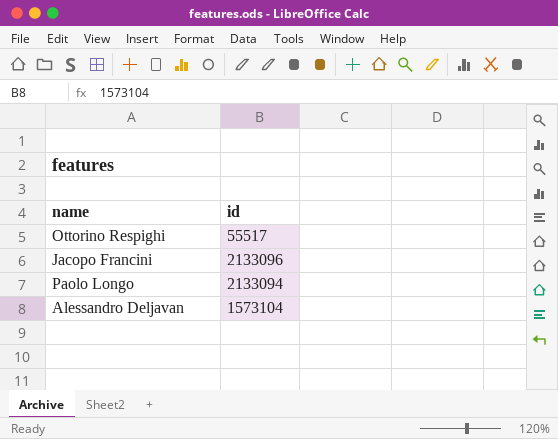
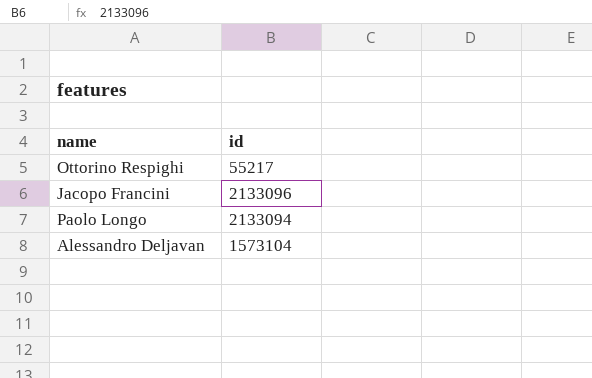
Ottorino Respighi | id: 55517 -> 55217

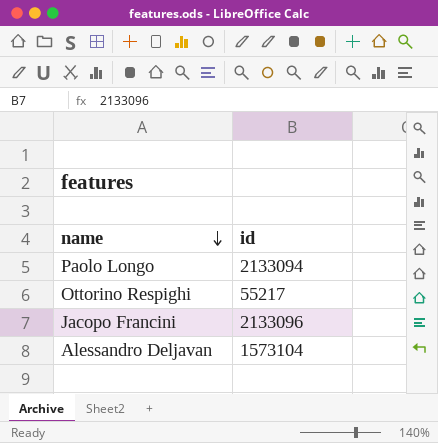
row order: none -> name descending

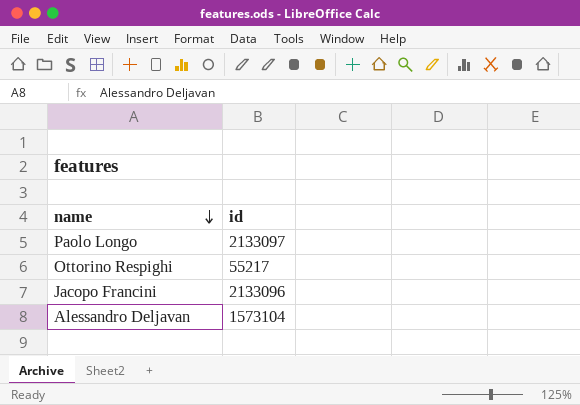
Paolo Longo | id: 2133094 -> 2133097

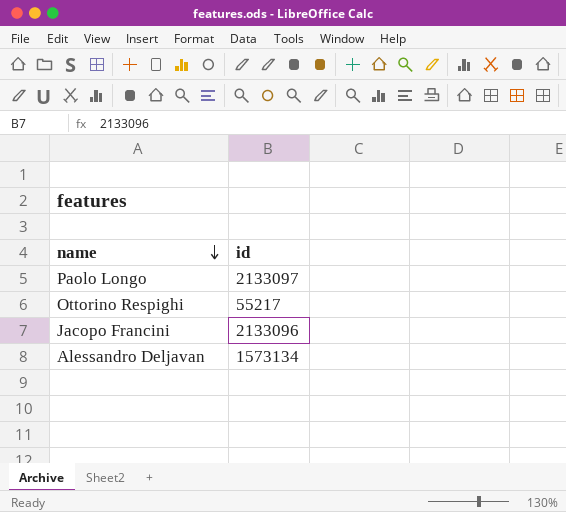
Alessandro Deljavan | id: 1573104 -> 1573134

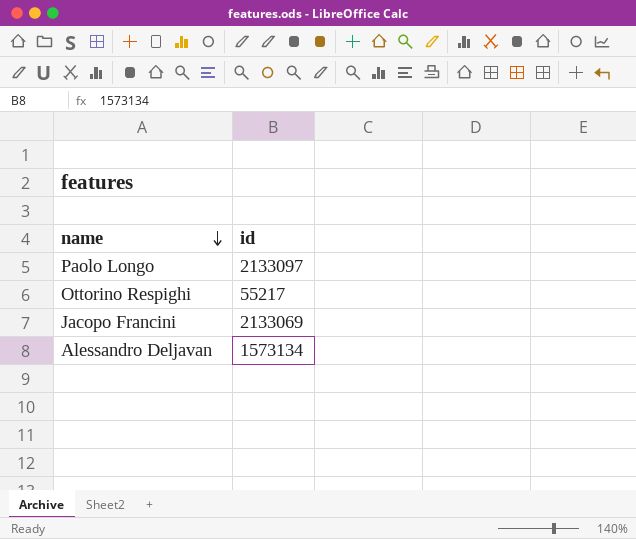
Jacopo Francini | id: 2133096 -> 2133069

